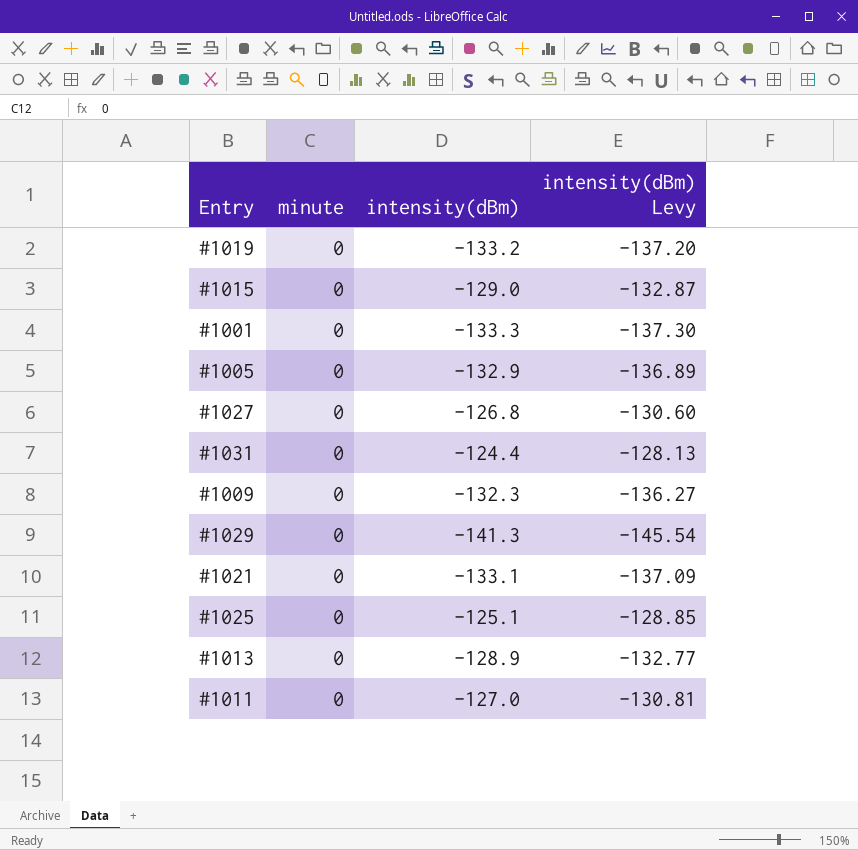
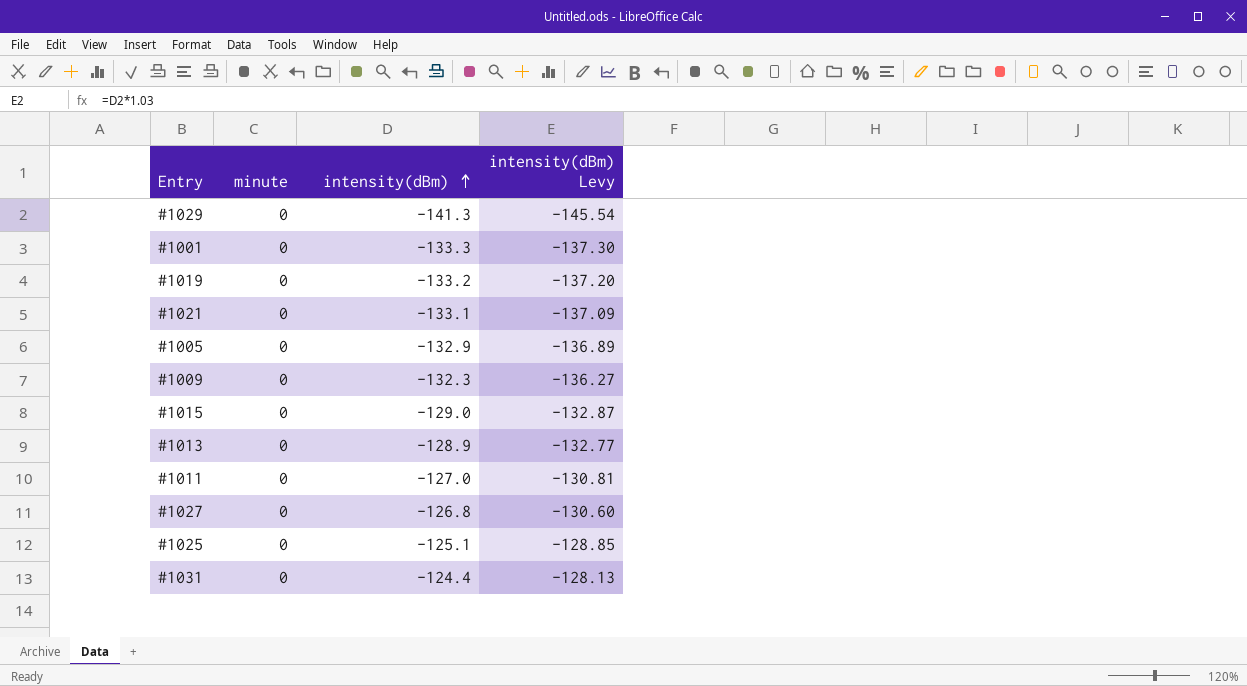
row order: none -> intensity(dBm) ascending

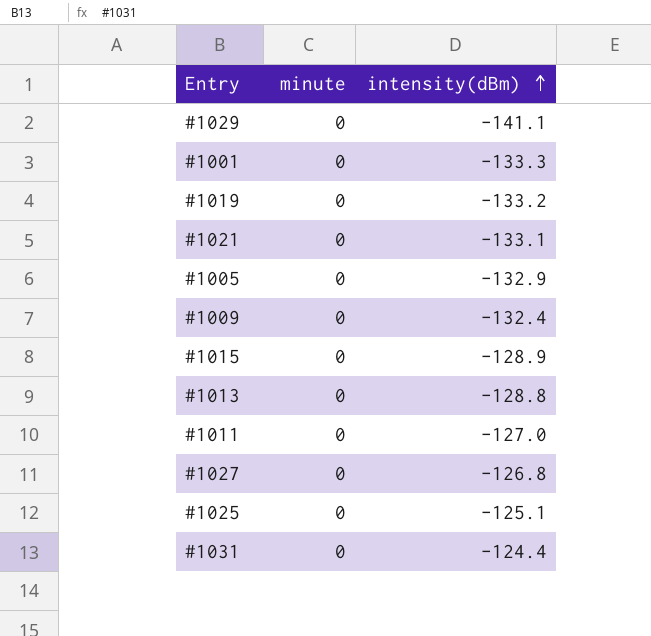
column intensity(dBm) Levy | formula: [intensity(dBm)] * 1.03 -> none
#1029 | intensity(dBm): -141.3 -> -141.1
#1009 | intensity(dBm): -132.3 -> -132.4
#1015 | intensity(dBm): -129.0 -> -128.9
#1013 | intensity(dBm): -128.9 -> -128.8

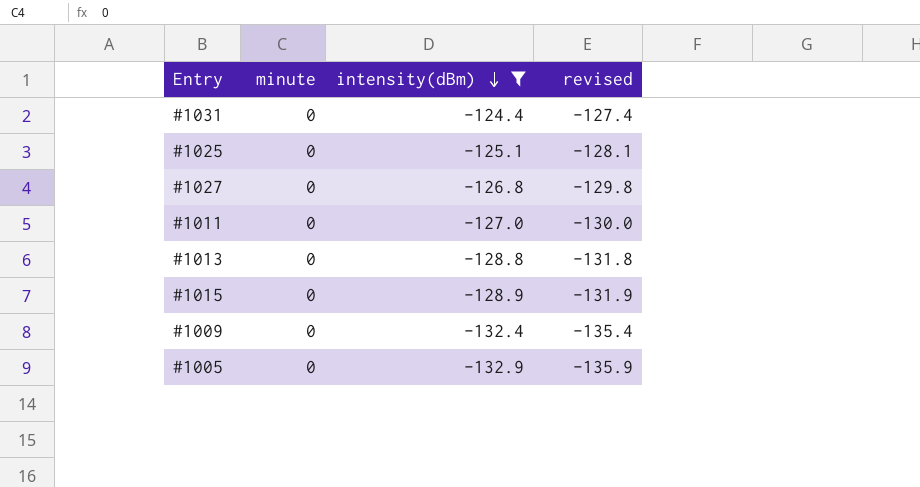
filter: none -> intensity(dBm) >= -132.9
row order: intensity(dBm) ascending -> intensity(dBm) descending
column revised | formula: none -> [intensity(dBm)] - 3

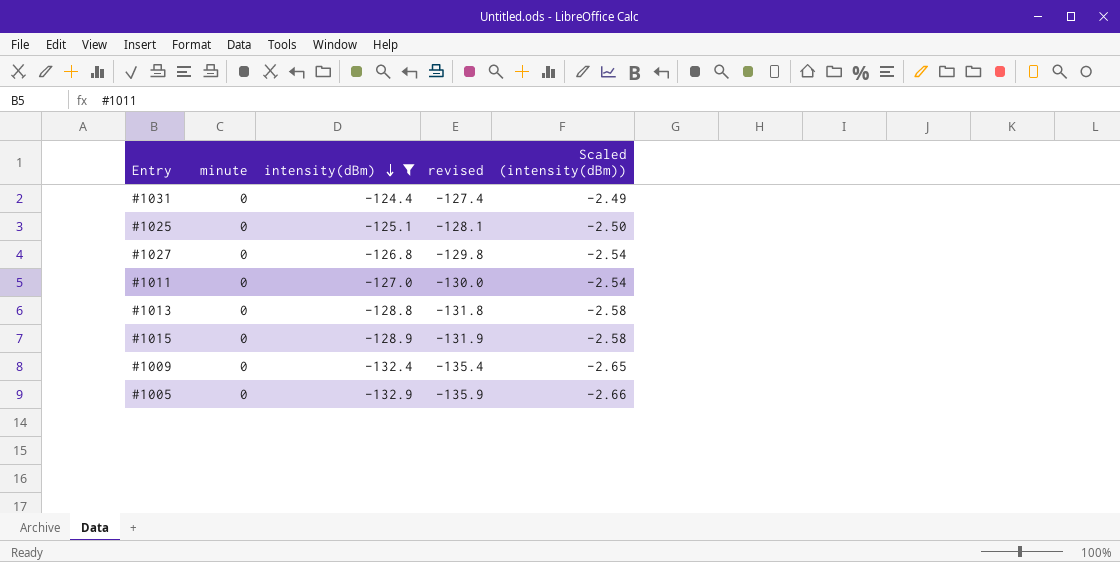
column Scaled (intensity(dBm)) | formula: none -> [intensity(dBm)] * 0.02

